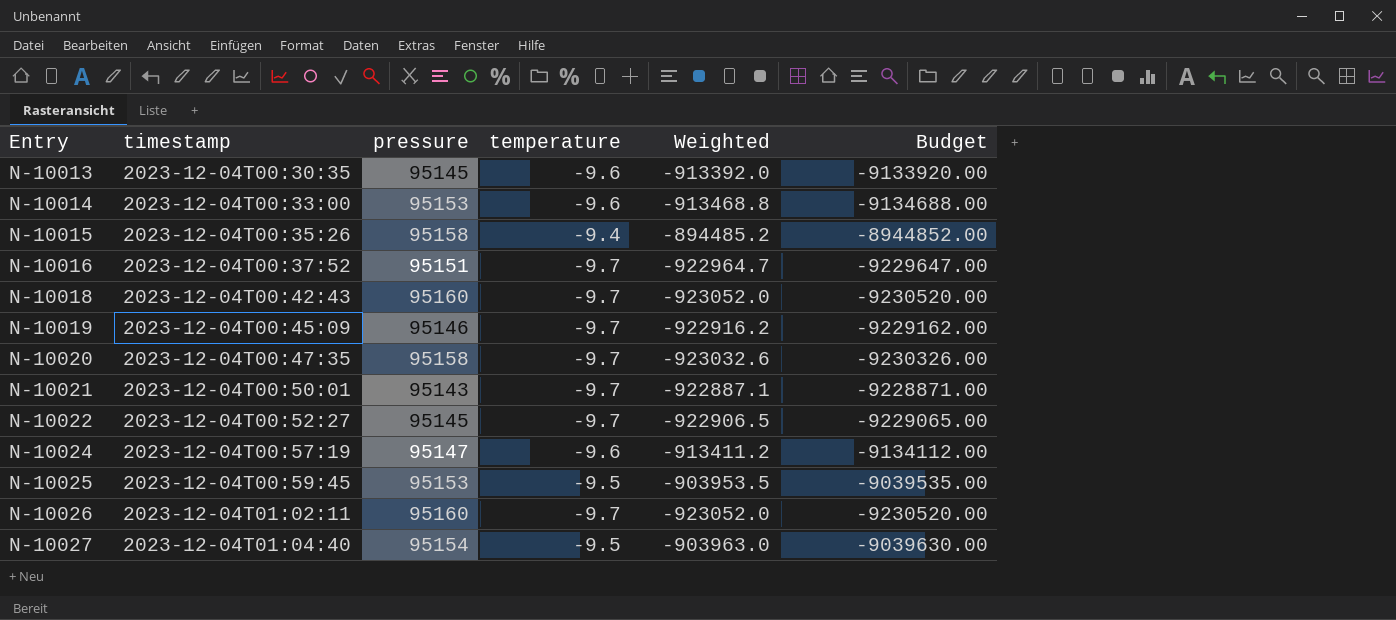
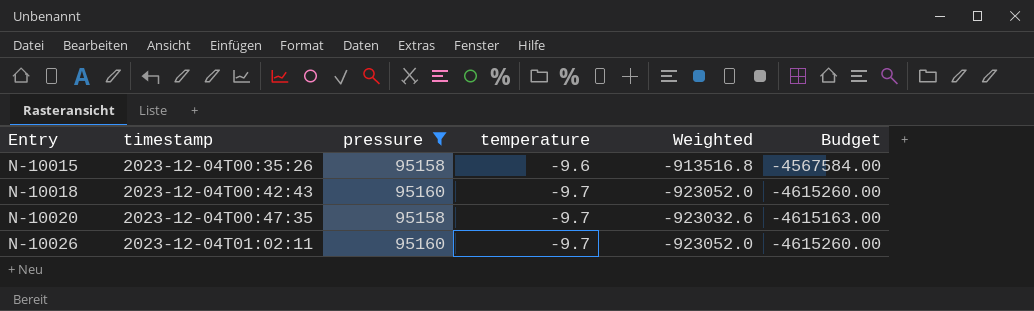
filter: none -> pressure >= 95158
column Budget | formula: [Weighted] * 10 -> [Weighted] * 5
N-10015 | temperature: -9.4 -> -9.6
N-10015 | Weighted: -894485.2 -> -913516.8

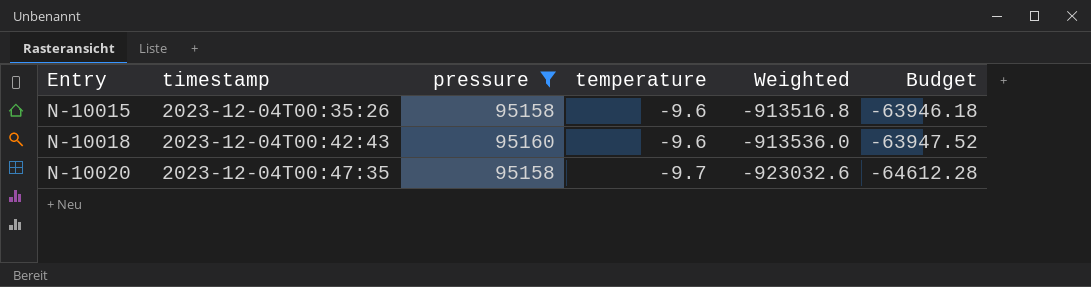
column Budget | formula: [Weighted] * 5 -> [Weighted] * 0.07
row N-10026: 2023-12-04T01:02:11 | 95160 | -9.7 | -923052.0 | -4615260.00 -> none
N-10018 | temperature: -9.7 -> -9.6
N-10018 | Weighted: -923052.0 -> -913536.0

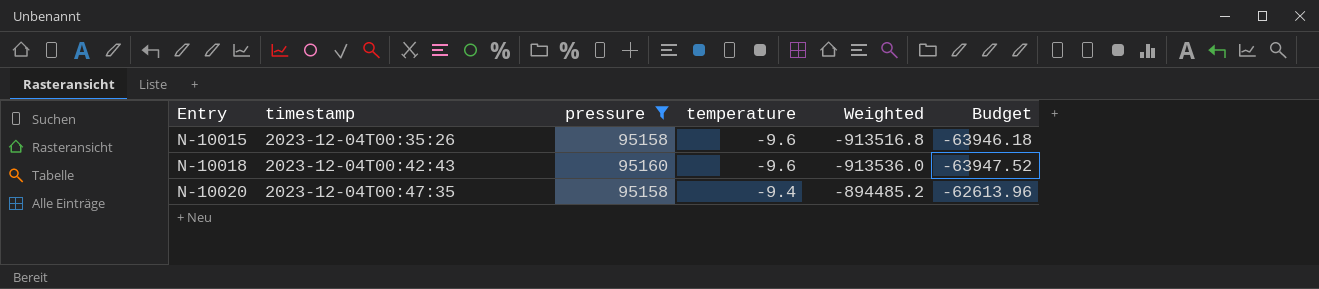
N-10020 | temperature: -9.7 -> -9.4
N-10020 | Weighted: -923032.6 -> -894485.2
N-10020 | Budget: -64612.28 -> -62613.96

